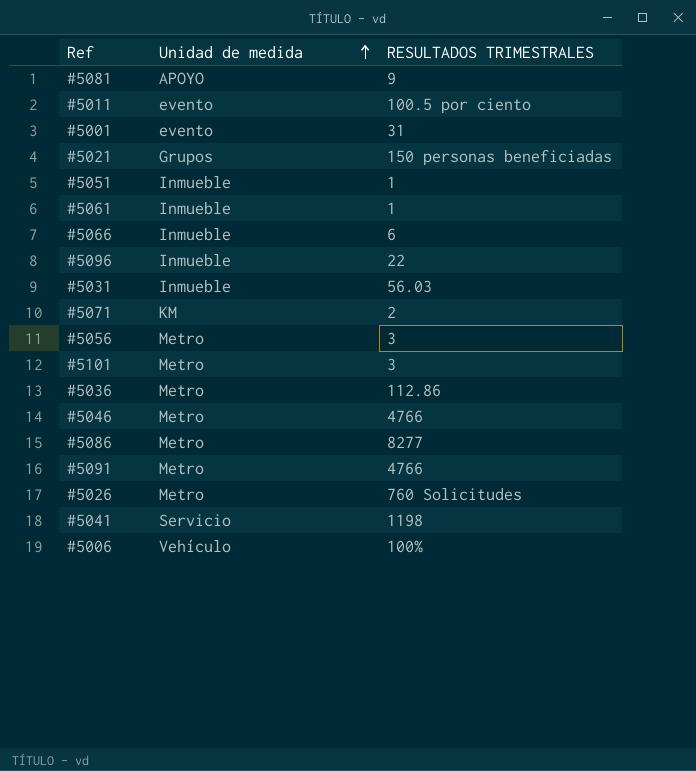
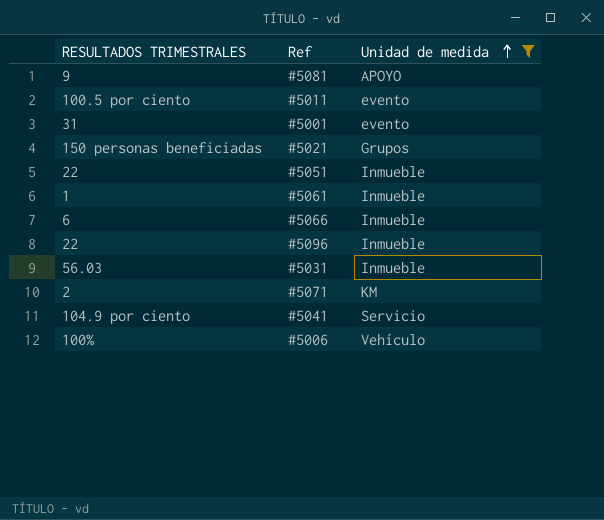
filter: none -> Unidad de medida != Metro
column RESULTADOS TRIMESTRALES | position: 3 -> 1
#5051 | RESULTADOS TRIMESTRALES: 1 -> 22
#5041 | RESULTADOS TRIMESTRALES: 1198 -> 104.9 por ciento

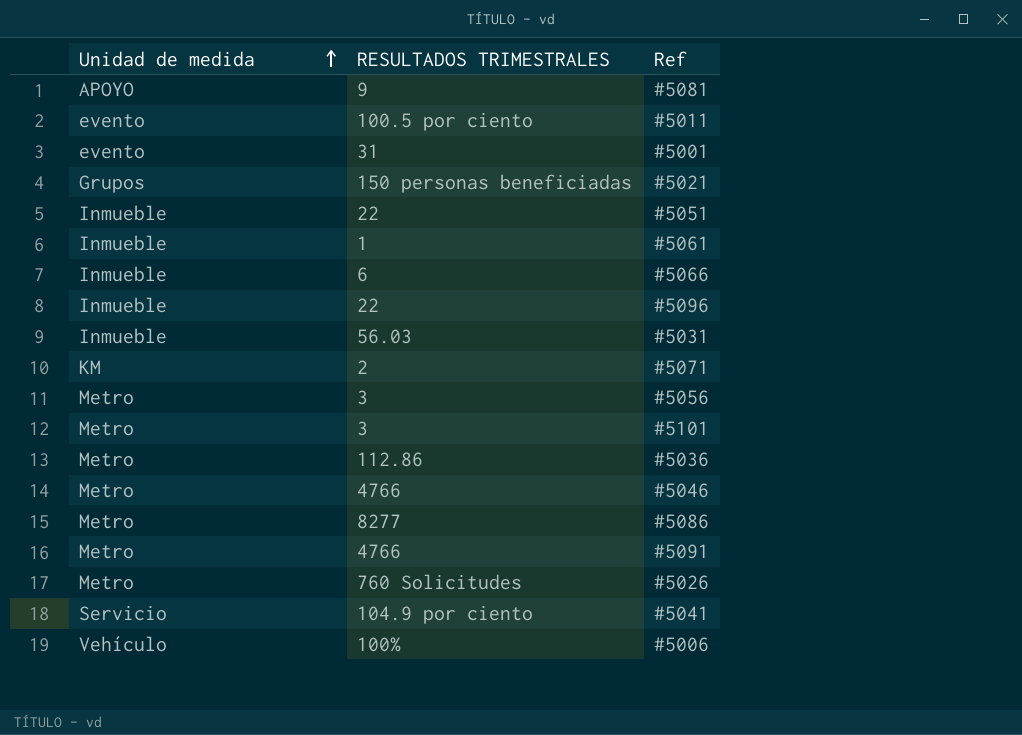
filter: Unidad de medida != Metro -> none
column Unidad de medida | position: 3 -> 1

